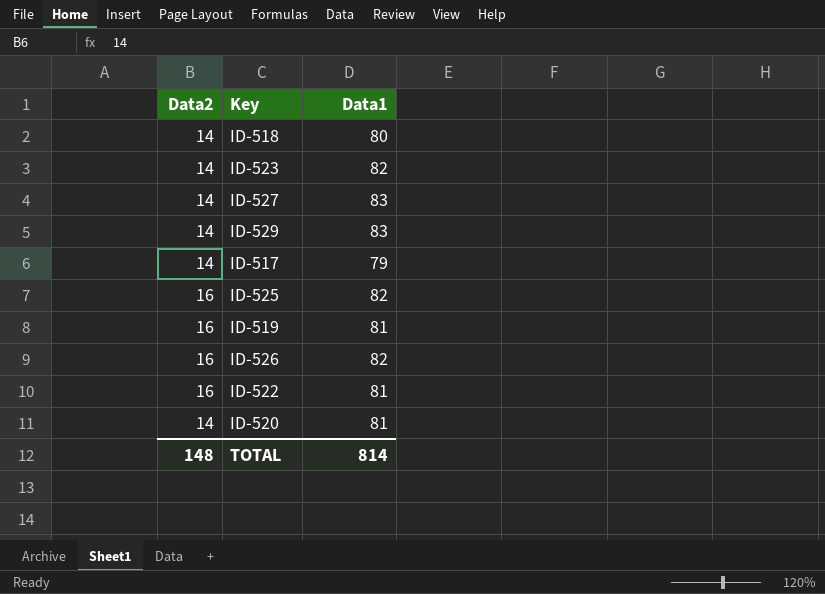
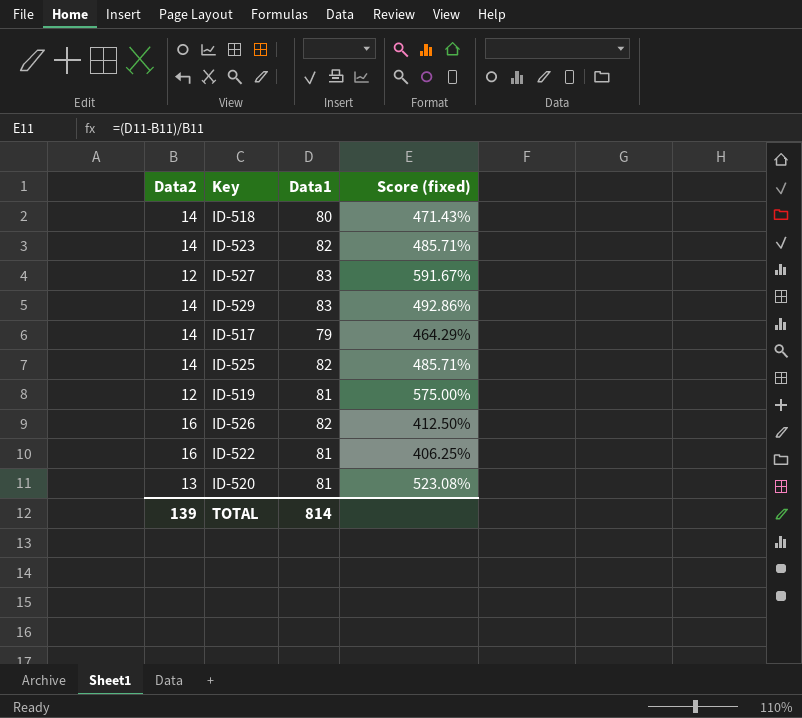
column Score (fixed) | formula: none -> ([Data1] - [Data2]) / [Data2]
ID-527 | Data2: 14 -> 12
ID-525 | Data2: 16 -> 14
ID-519 | Data2: 16 -> 12
ID-520 | Data2: 14 -> 13
TOTAL | Data2: 148 -> 139

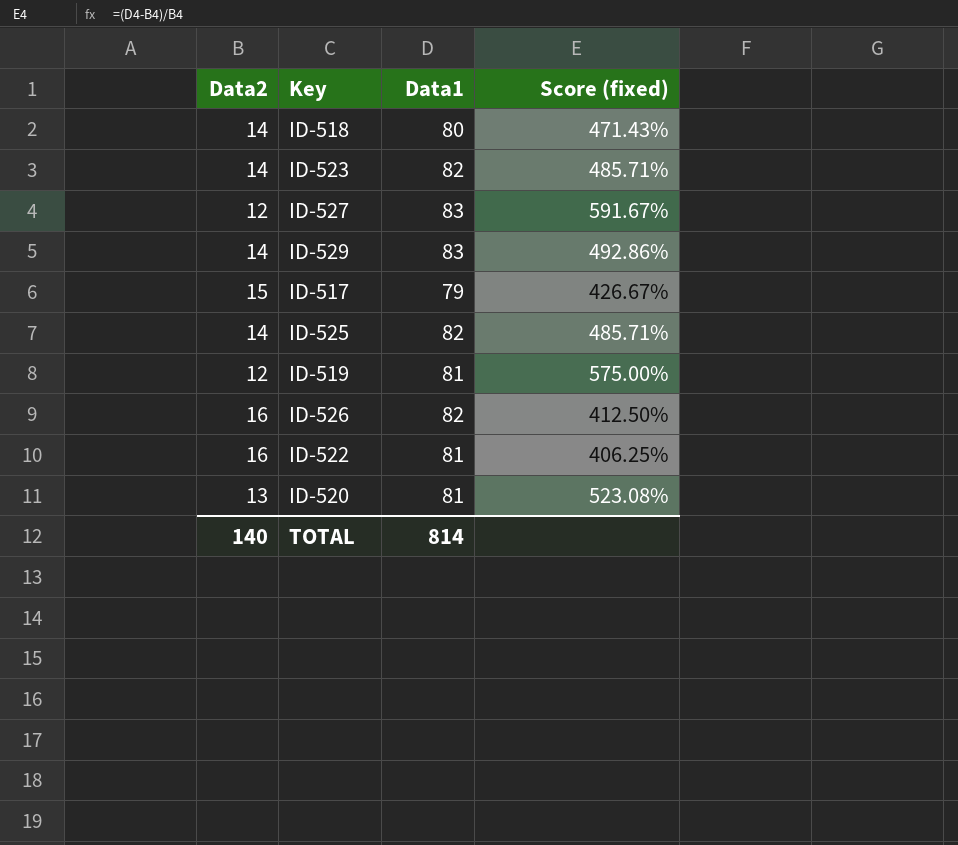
ID-517 | Data2: 14 -> 15
ID-517 | Score (fixed): 464.29% -> 426.67%
TOTAL | Data2: 139 -> 140

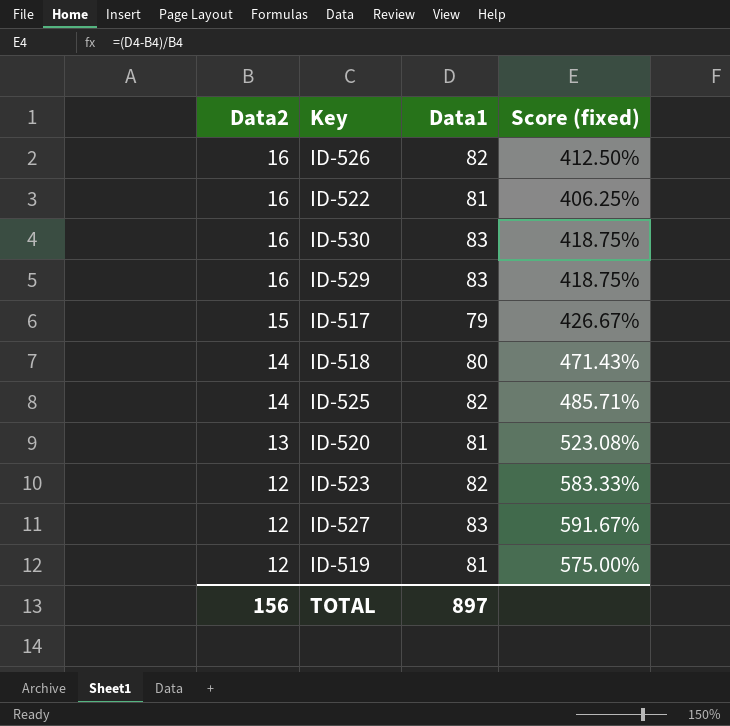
row order: none -> Data2 descending
row ID-530: none -> 16 | 83 | 418.75%
ID-529 | Data2: 14 -> 16
ID-529 | Score (fixed): 492.86% -> 418.75%
ID-523 | Data2: 14 -> 12
ID-523 | Score (fixed): 485.71% -> 583.33%
TOTAL | Data2: 140 -> 156
TOTAL | Data1: 814 -> 897

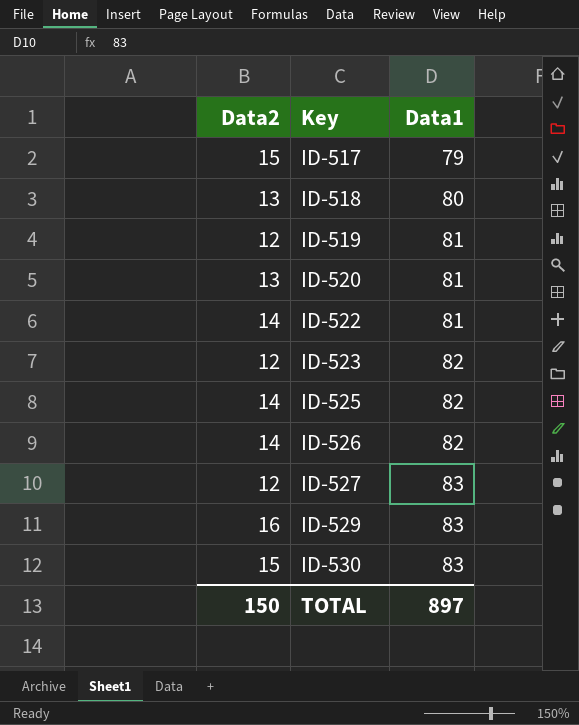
row order: Data2 descending -> Key ascending
column Score (fixed) | formula: ([Data1] - [Data2]) / [Data2] -> none
ID-518 | Data2: 14 -> 13
ID-522 | Data2: 16 -> 14
ID-526 | Data2: 16 -> 14
ID-530 | Data2: 16 -> 15
TOTAL | Data2: 156 -> 150

